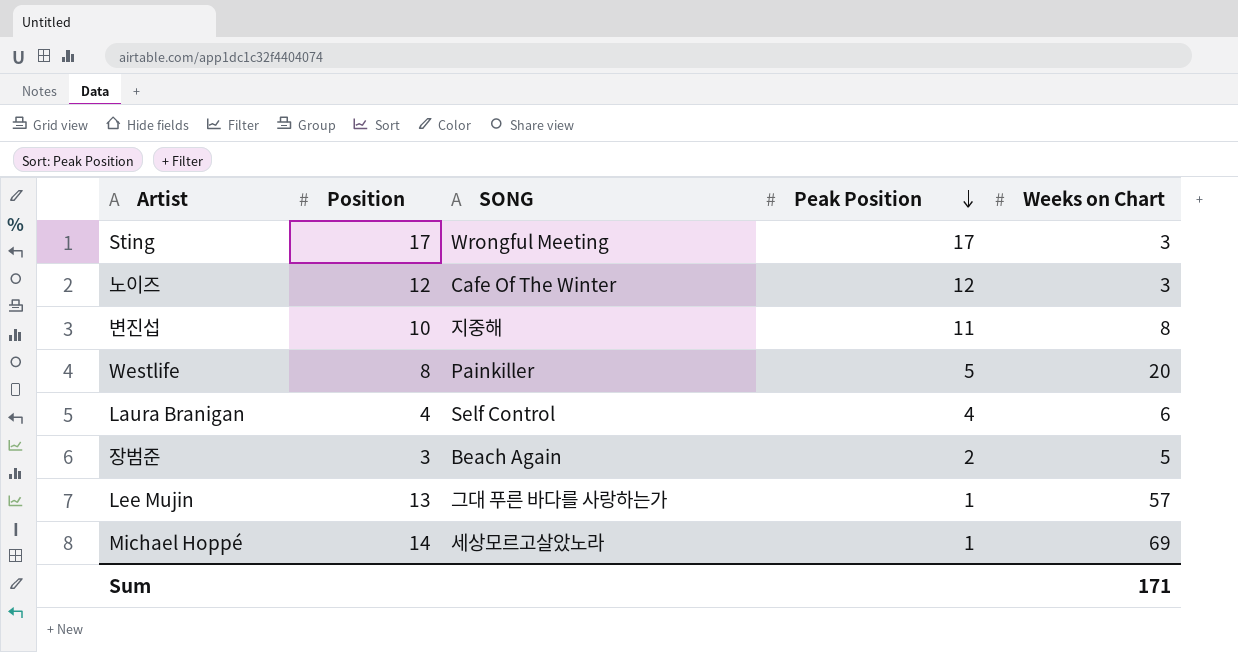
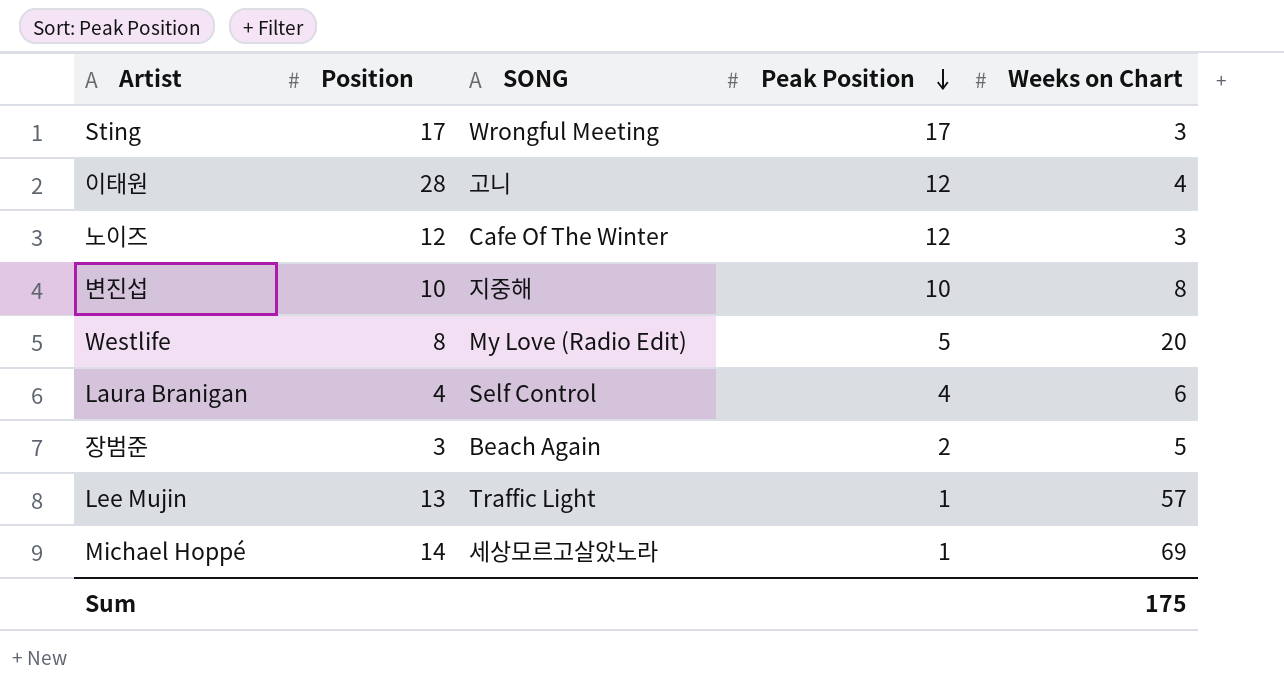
row 이태원: none -> 28 | 고니 | 12 | 4
변진섭 | Peak Position: 11 -> 10
Westlife | SONG: Painkiller -> My Love (Radio Edit)
Lee Mujin | SONG: 그대 푸른 바다를 사랑하는가 -> Traffic Light
Sum | Weeks on Chart: 171 -> 175

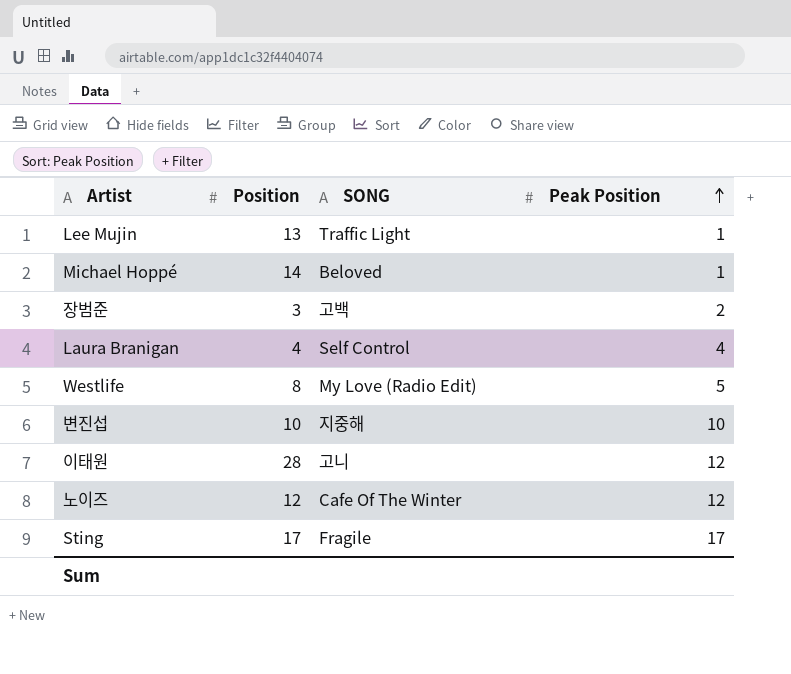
row order: Peak Position descending -> Peak Position ascending
column Weeks on Chart | position: 5 -> none
Michael Hoppé | SONG: 세상모르고살았노라 -> Beloved
장범준 | SONG: Beach Again -> 고백
Sting | SONG: Wrongful Meeting -> Fragile

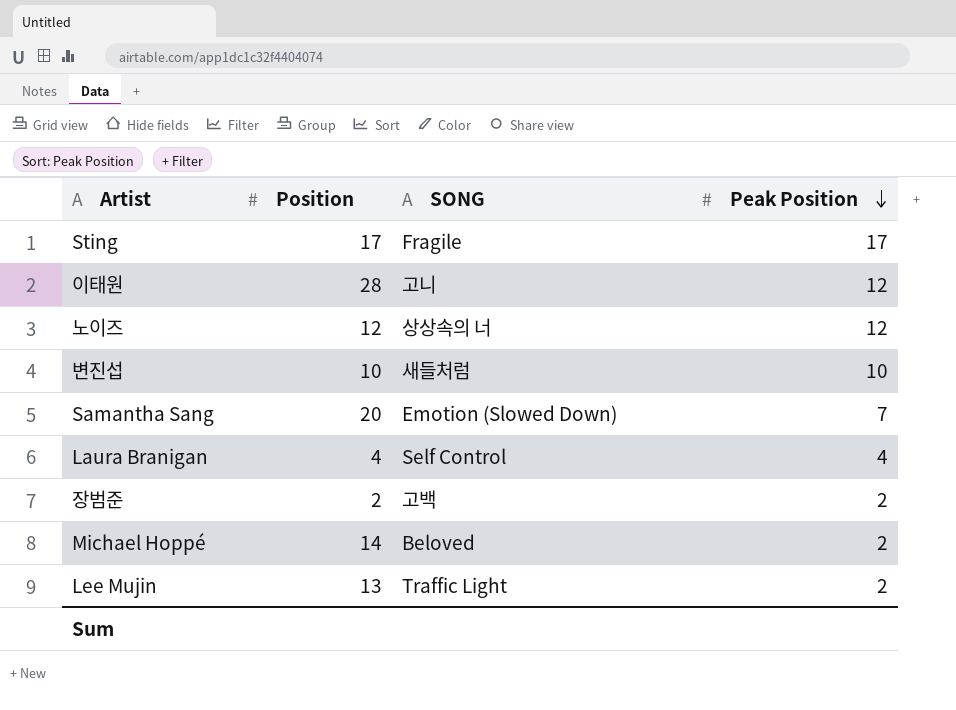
row order: Peak Position ascending -> Peak Position descending
row Westlife: 8 | My Love (Radio Edit) | 5 -> none
노이즈 | SONG: Cafe Of The Winter -> 상상속의 너
변진섭 | SONG: 지중해 -> 새들처럼
row Samantha Sang: none -> 20 | Emotion (Slowed Down) | 7
장범준 | Position: 3 -> 2
Michael Hoppé | Peak Position: 1 -> 2
Lee Mujin | Peak Position: 1 -> 2

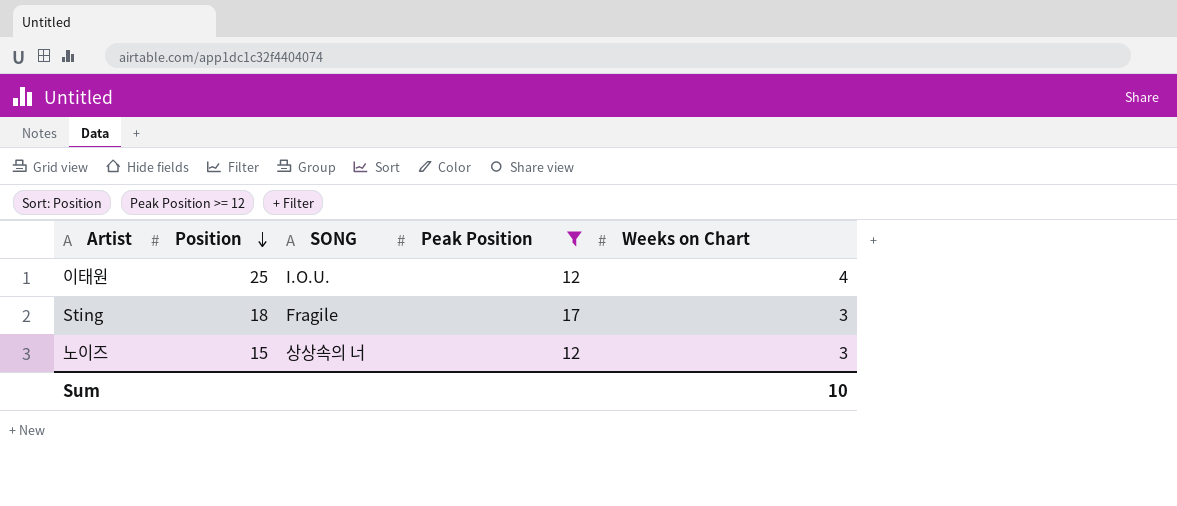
filter: none -> Peak Position >= 12
row order: Peak Position descending -> Position descending
column Weeks on Chart | position: none -> 5
이태원 | Position: 28 -> 25
이태원 | SONG: 고니 -> I.O.U.
Sting | Position: 17 -> 18
노이즈 | Position: 12 -> 15

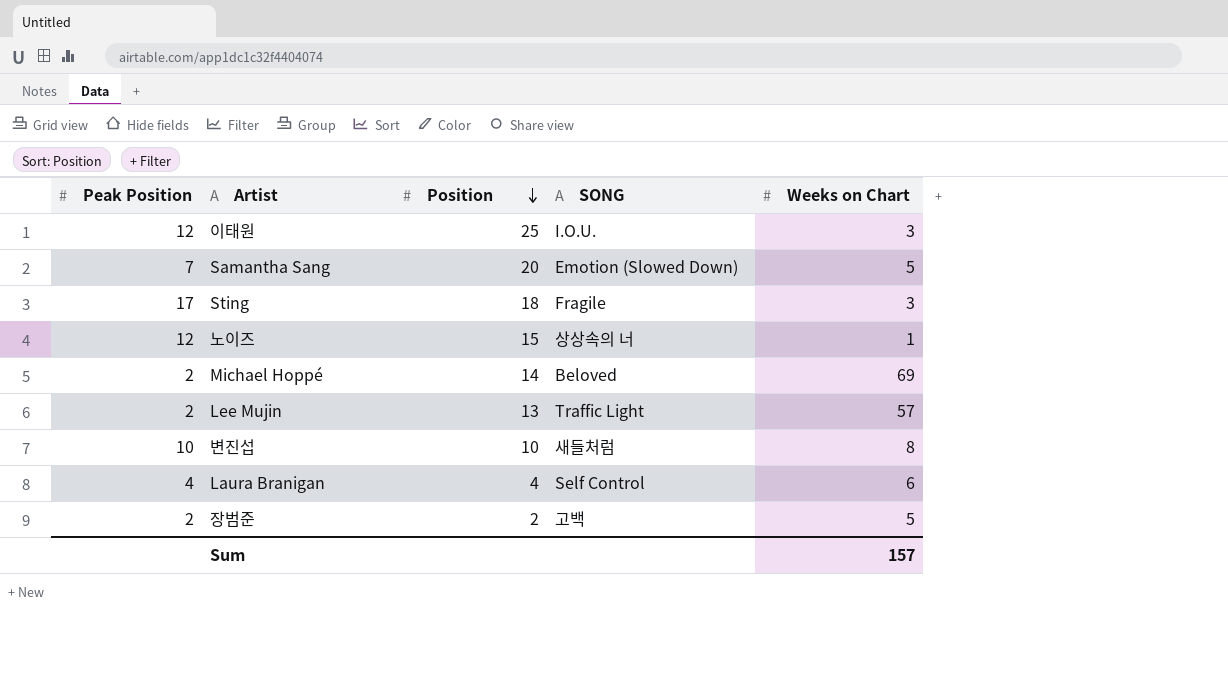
filter: Peak Position >= 12 -> none
column Peak Position | position: 4 -> 1
이태원 | Weeks on Chart: 4 -> 3
노이즈 | Weeks on Chart: 3 -> 1
Sum | Weeks on Chart: 10 -> 157

